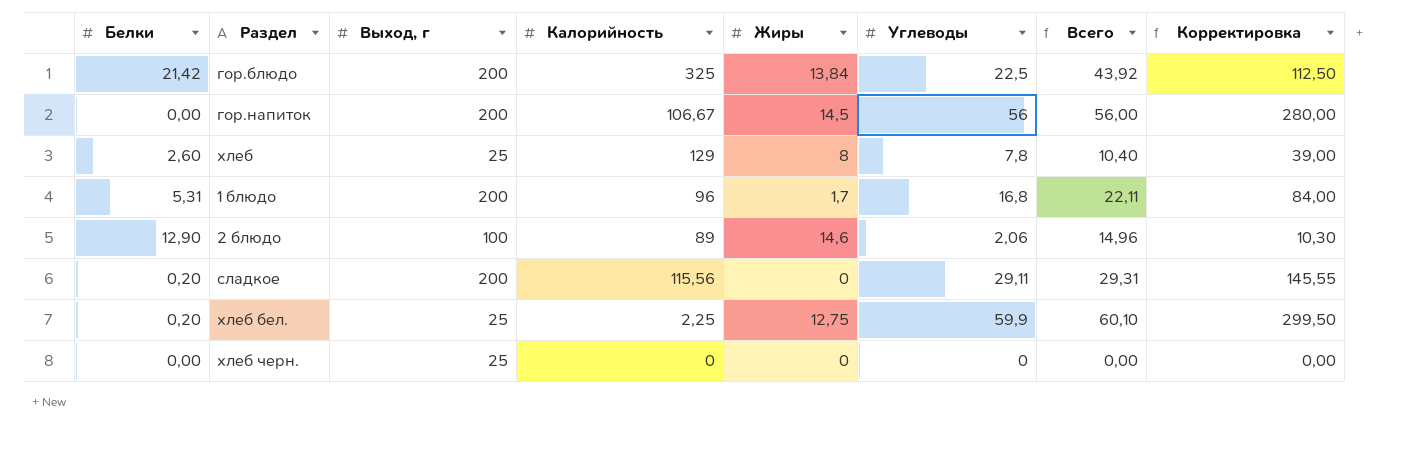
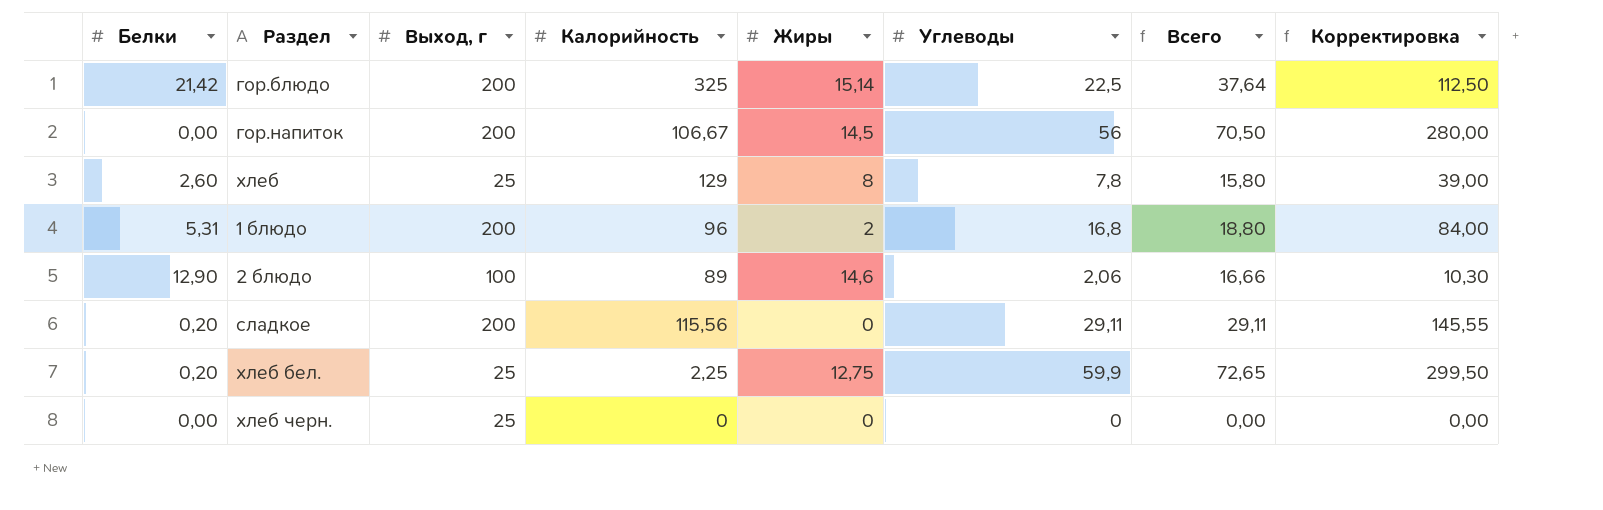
column Всего | formula: [Белки] + [Углеводы] -> [Жиры] + [Углеводы]
гор.блюдо | Жиры: 13,84 -> 15,14
1 блюдо | Жиры: 1,7 -> 2

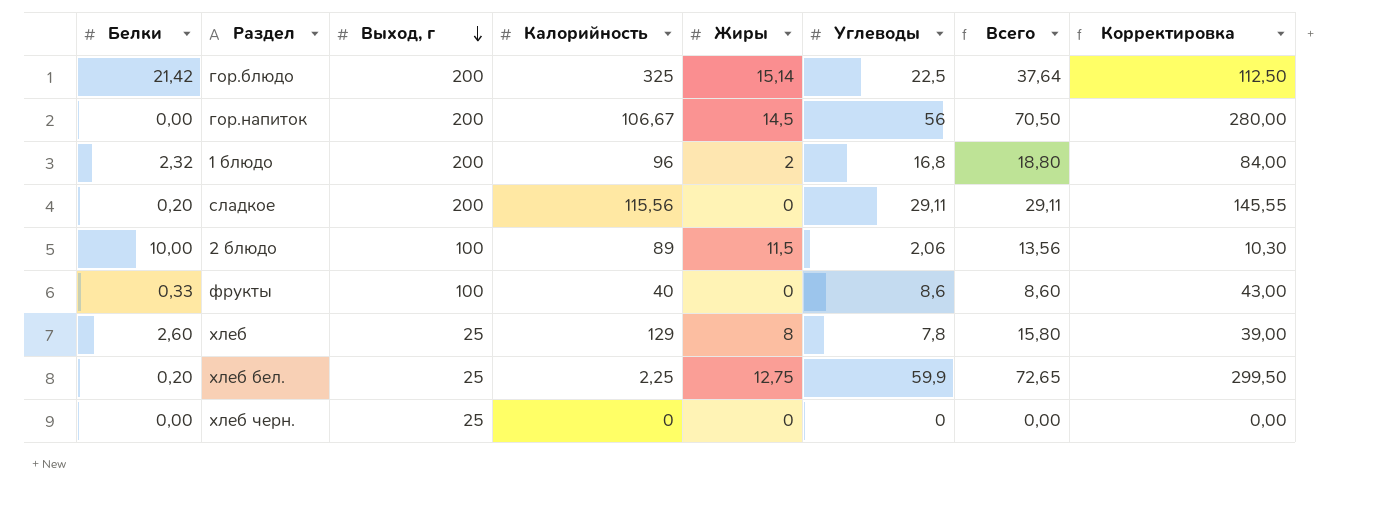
row order: none -> Выход, г descending
1 блюдо | Белки: 5,31 -> 2,32
2 блюдо | Белки: 12,90 -> 10,00
2 блюдо | Жиры: 14,6 -> 11,5
2 блюдо | Всего: 16,66 -> 13,56
row фрукты: none -> 0,33 | 100 | 40 | 0 | 8,6 | 8,60 | 43,00

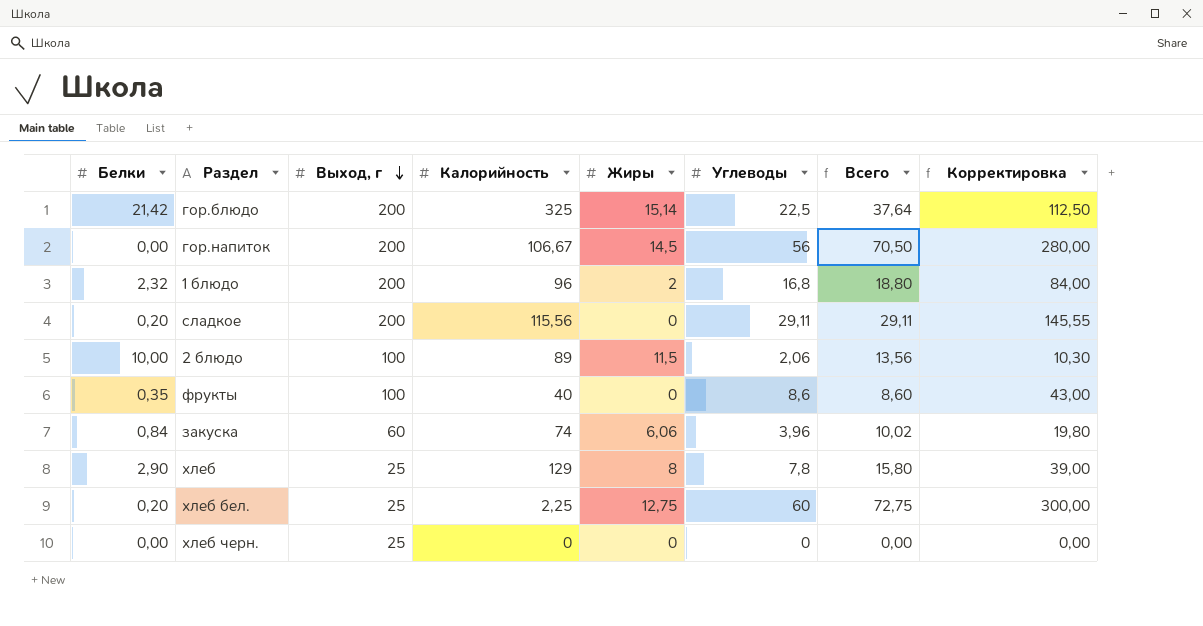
фрукты | Белки: 0,33 -> 0,35
row закуска: none -> 0,84 | 60 | 74 | 6,06 | 3,96 | 10,02 | 19,80
хлеб | Белки: 2,60 -> 2,90
хлеб бел. | Углеводы: 59,9 -> 60
хлеб бел. | Всего: 72,65 -> 72,75
хлеб бел. | Корректировка: 299,50 -> 300,00

